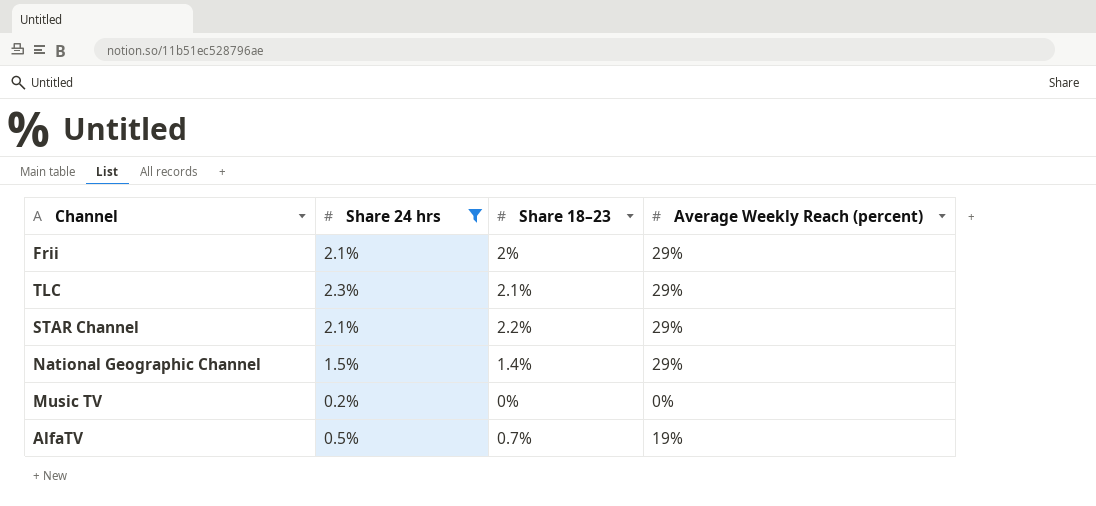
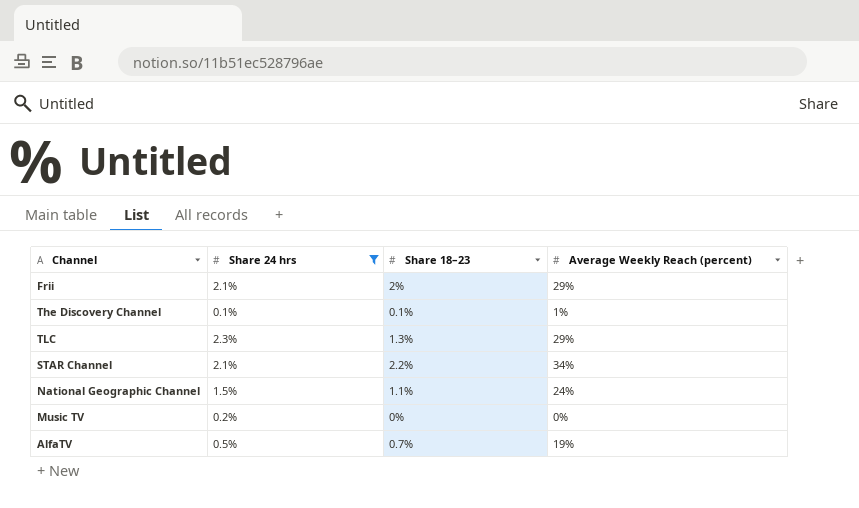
row The Discovery Channel: none -> 0.1% | 0.1% | 1%
TLC | Share 18–23: 2.1% -> 1.3%
STAR Channel | Average Weekly Reach (percent): 29% -> 34%
National Geographic Channel | Share 18–23: 1.4% -> 1.1%
National Geographic Channel | Average Weekly Reach (percent): 29% -> 24%

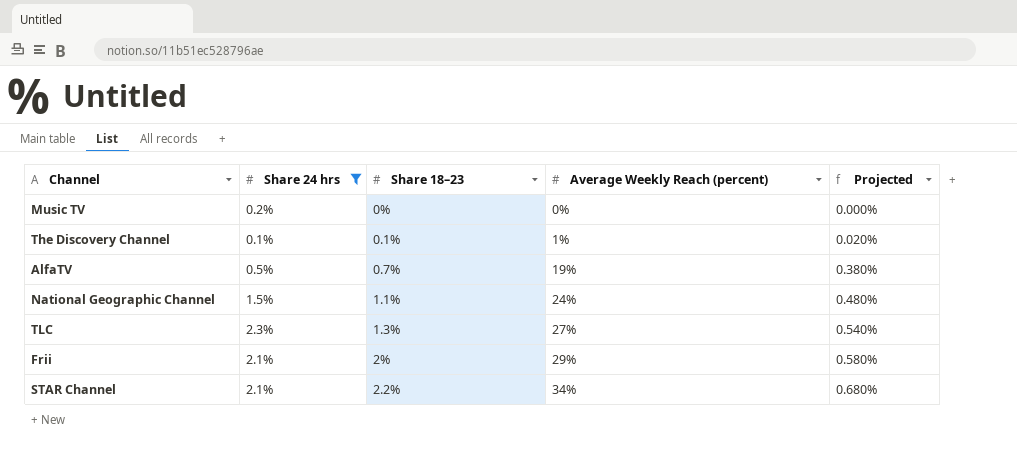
row order: none -> Share 18–23 ascending
column Projected | formula: none -> [Average Weekly Reach (percent)] * 0.02
TLC | Average Weekly Reach (percent): 29% -> 27%

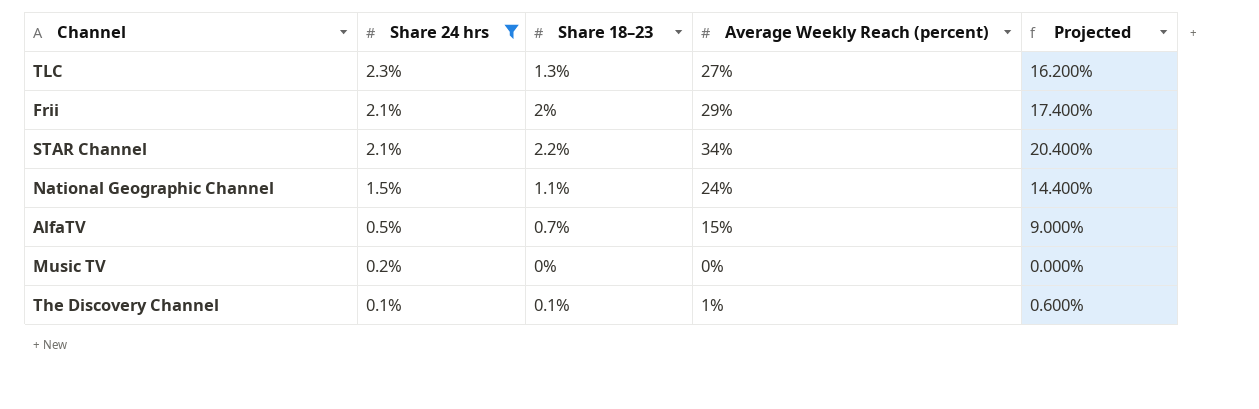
row order: Share 18–23 ascending -> Share 24 hrs descending
column Projected | formula: [Average Weekly Reach (percent)] * 0.02 -> [Average Weekly Reach (percent)] * 0.6
AlfaTV | Average Weekly Reach (percent): 19% -> 15%

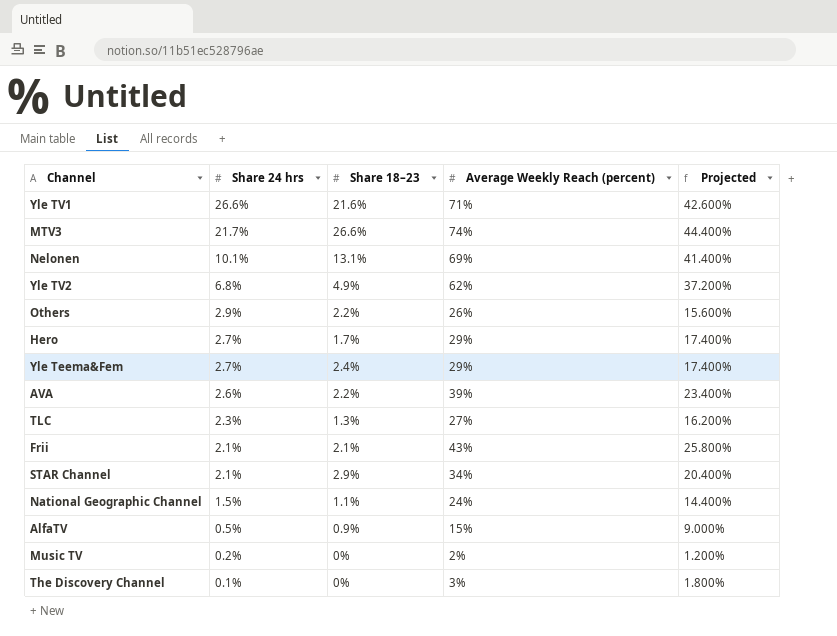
filter: Share 24 hrs <= 2.3% -> none
Frii | Share 18–23: 2% -> 2.1%
Frii | Average Weekly Reach (percent): 29% -> 43%
Frii | Projected: 17.400% -> 25.800%
STAR Channel | Share 18–23: 2.2% -> 2.9%
AlfaTV | Share 18–23: 0.7% -> 0.9%
Music TV | Average Weekly Reach (percent): 0% -> 2%
Music TV | Projected: 0.000% -> 1.200%
The Discovery Channel | Share 18–23: 0.1% -> 0%
The Discovery Channel | Average Weekly Reach (percent): 1% -> 3%
The Discovery Channel | Projected: 0.600% -> 1.800%

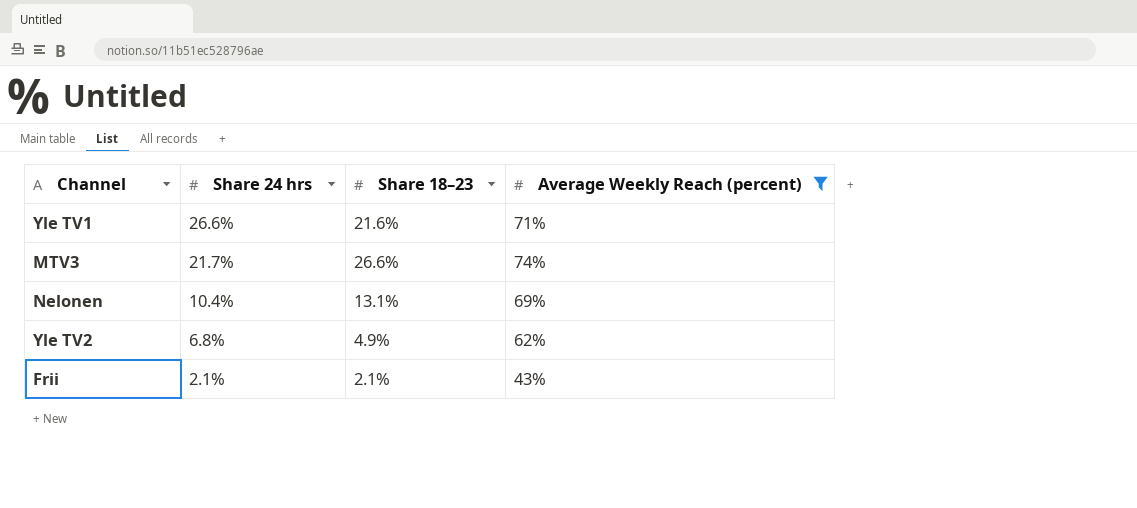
filter: none -> Average Weekly Reach (percent) >= 43%
column Projected | formula: [Average Weekly Reach (percent)] * 0.6 -> none
Nelonen | Share 24 hrs: 10.1% -> 10.4%

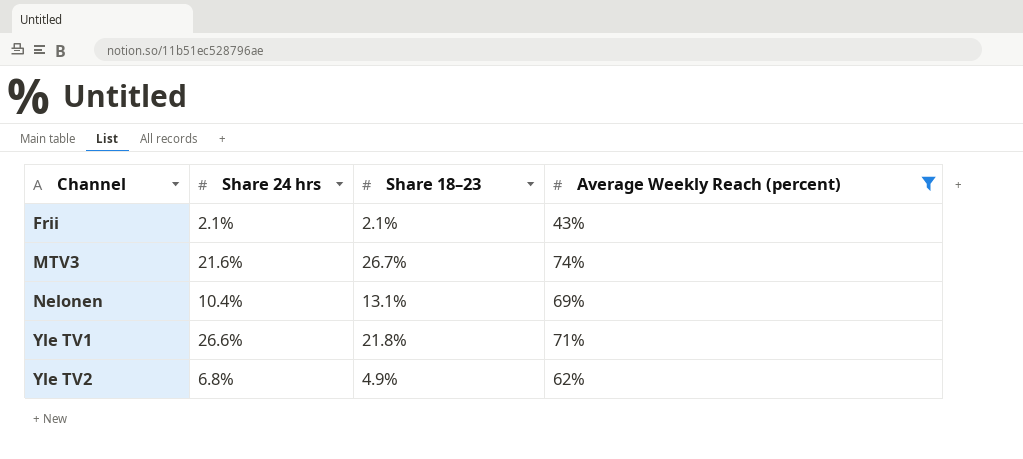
row order: Share 24 hrs descending -> Channel ascending
MTV3 | Share 24 hrs: 21.7% -> 21.6%
MTV3 | Share 18–23: 26.6% -> 26.7%
Yle TV1 | Share 18–23: 21.6% -> 21.8%

